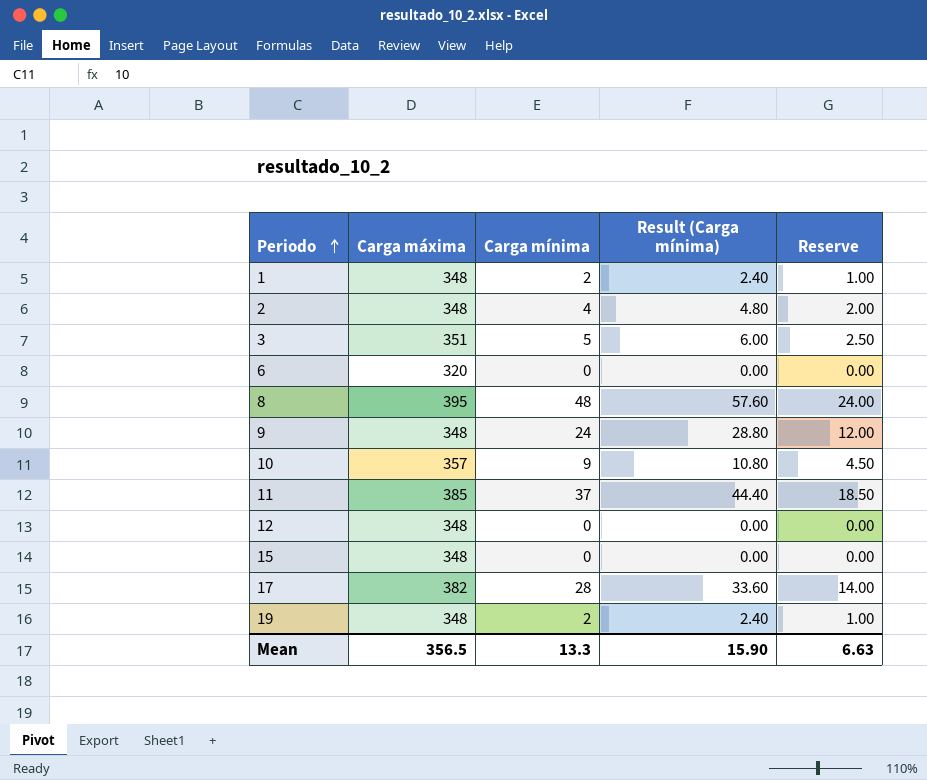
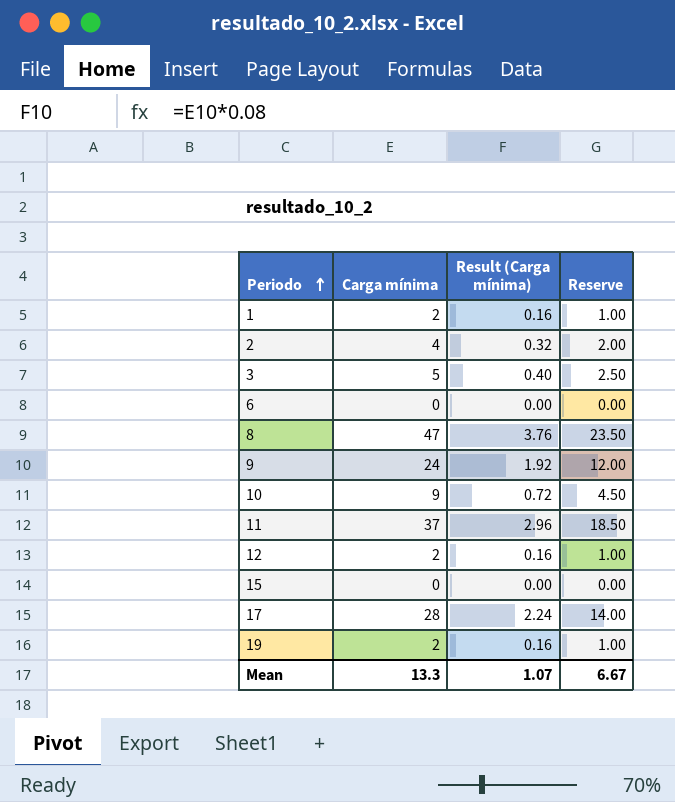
column Carga máxima | position: 2 -> none
column Result (Carga mínima) | formula: [Carga mínima] * 1.2 -> [Carga mínima] * 0.08
8 | Carga mínima: 48 -> 47
8 | Reserve: 24.00 -> 23.50
12 | Carga mínima: 0 -> 2
12 | Reserve: 0.00 -> 1.00
Mean | Result (Carga mínima): 15.90 -> 1.07
Mean | Reserve: 6.63 -> 6.67

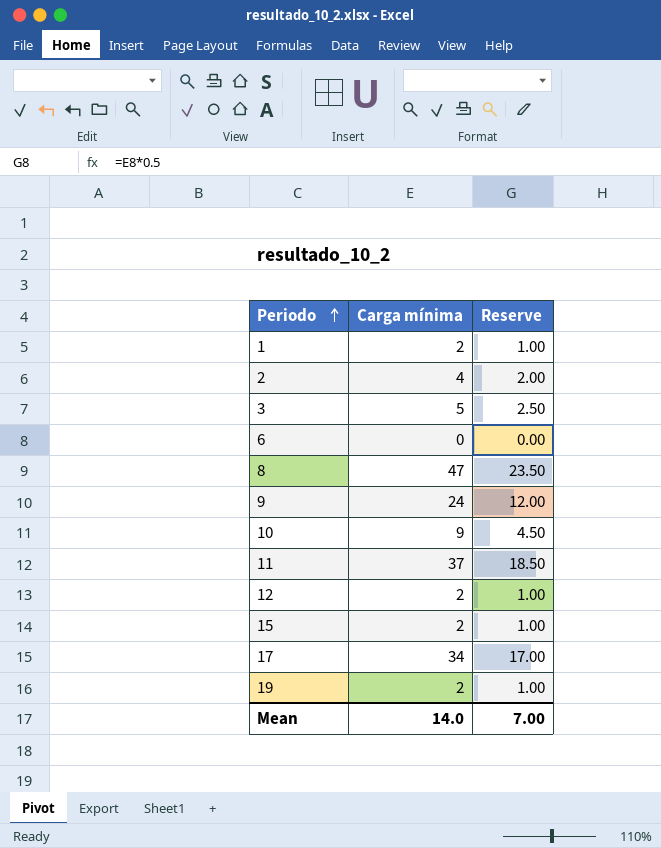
column Result (Carga mínima) | formula: [Carga mínima] * 0.08 -> none
15 | Carga mínima: 0 -> 2
15 | Reserve: 0.00 -> 1.00
17 | Carga mínima: 28 -> 34
17 | Reserve: 14.00 -> 17.00
Mean | Carga mínima: 13.3 -> 14.0
Mean | Reserve: 6.67 -> 7.00

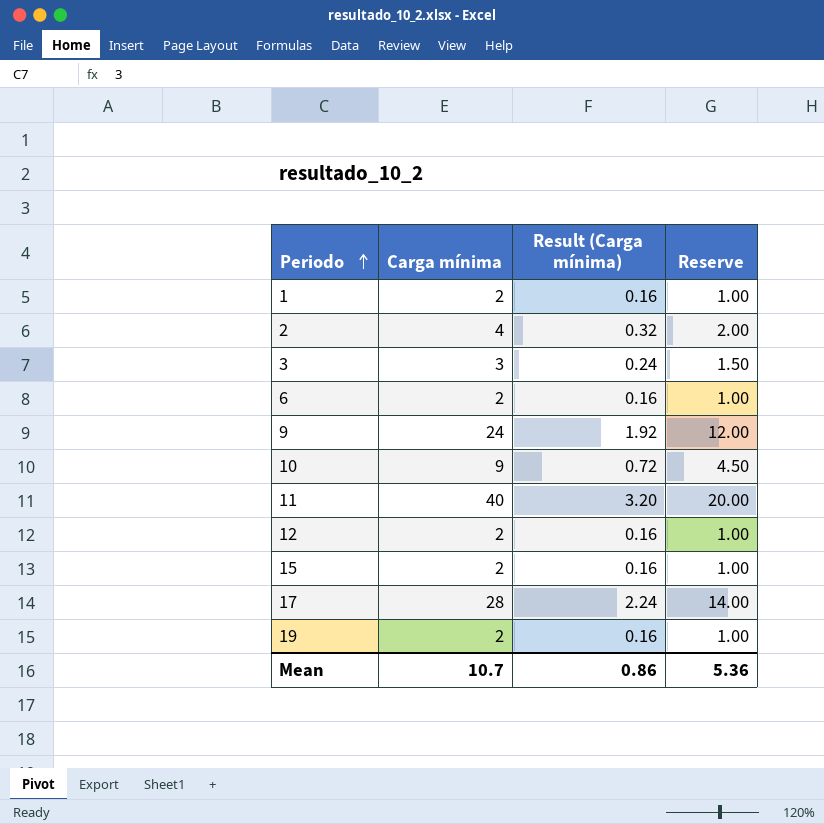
column Result (Carga mínima) | formula: none -> [Carga mínima] * 0.08
row 8: 47 | 23.50 -> none
3 | Carga mínima: 5 -> 3
3 | Reserve: 2.50 -> 1.50
6 | Carga mínima: 0 -> 2
6 | Reserve: 0.00 -> 1.00
11 | Carga mínima: 37 -> 40
11 | Reserve: 18.50 -> 20.00
17 | Carga mínima: 34 -> 28
17 | Reserve: 17.00 -> 14.00
Mean | Carga mínima: 14.0 -> 10.7
Mean | Reserve: 7.00 -> 5.36

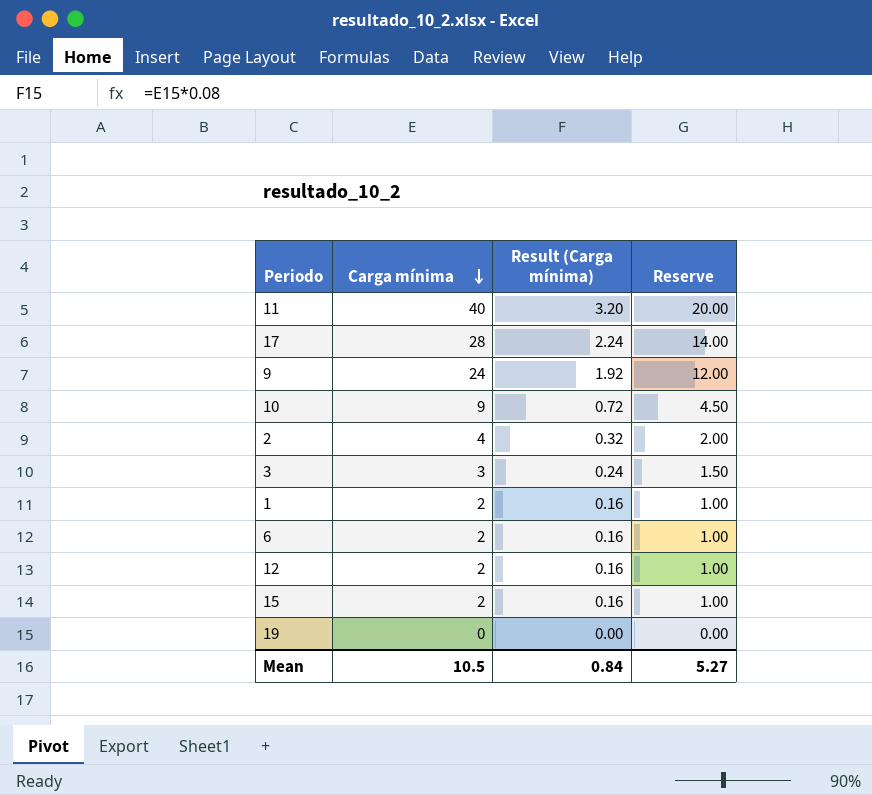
row order: Periodo ascending -> Carga mínima descending
19 | Carga mínima: 2 -> 0
19 | Result (Carga mínima): 0.16 -> 0.00
19 | Reserve: 1.00 -> 0.00
Mean | Carga mínima: 10.7 -> 10.5
Mean | Result (Carga mínima): 0.86 -> 0.84
Mean | Reserve: 5.36 -> 5.27

